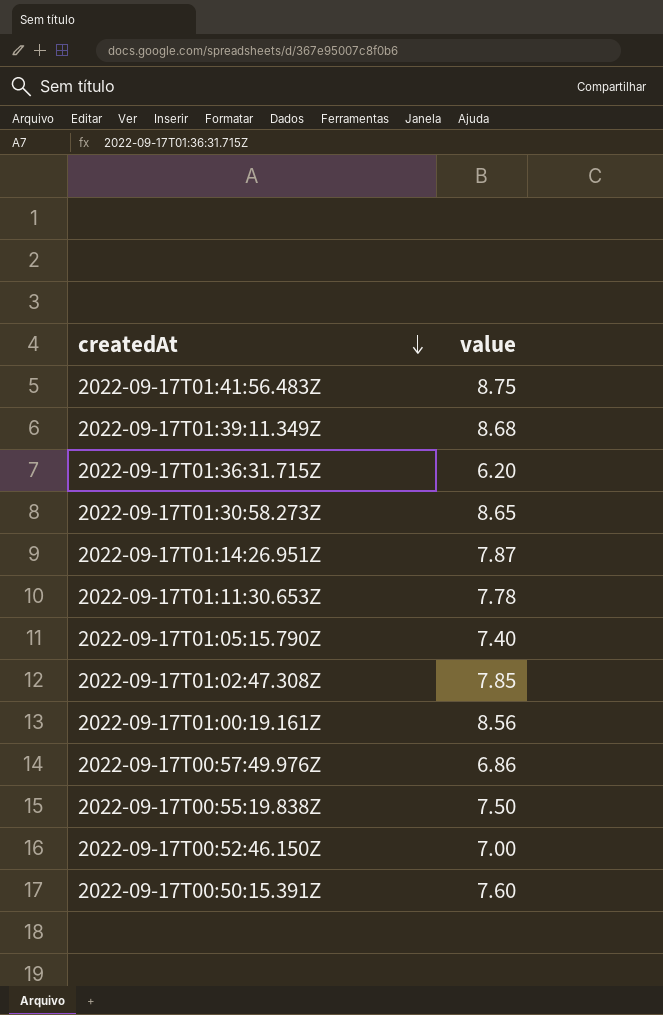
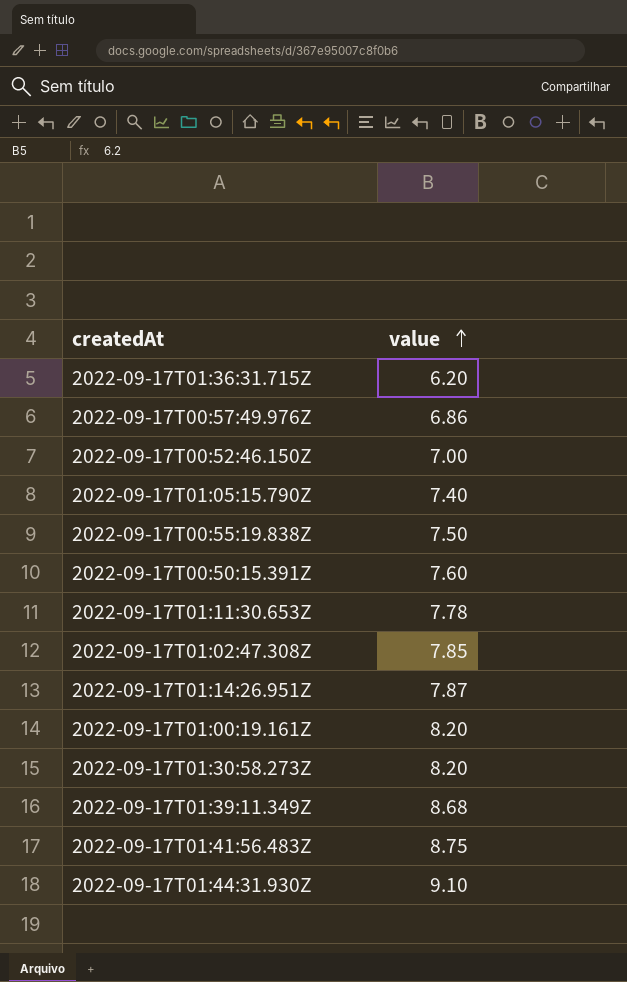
row order: createdAt descending -> value ascending
2022-09-17T01:00:19.161Z | value: 8.56 -> 8.20
2022-09-17T01:30:58.273Z | value: 8.65 -> 8.20
row 2022-09-17T01:44:31.930Z: none -> 9.10

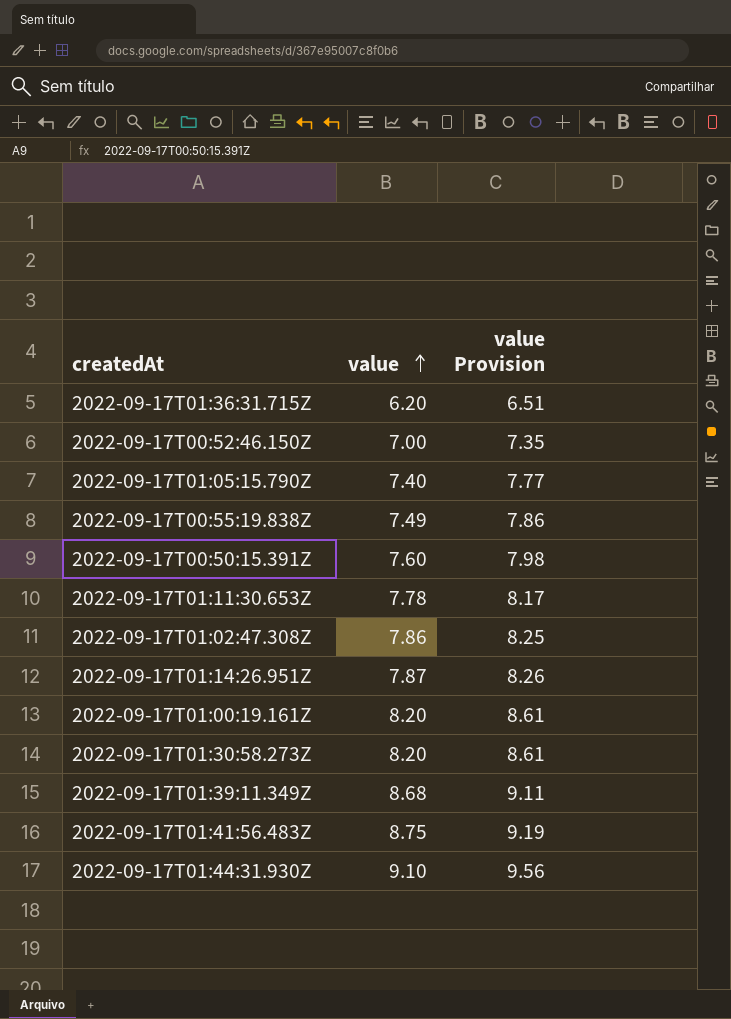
column value Provision | formula: none -> [value] * 1.05
row 2022-09-17T00:57:49.976Z: 6.86 -> none
2022-09-17T00:55:19.838Z | value: 7.50 -> 7.49
2022-09-17T01:02:47.308Z | value: 7.85 -> 7.86

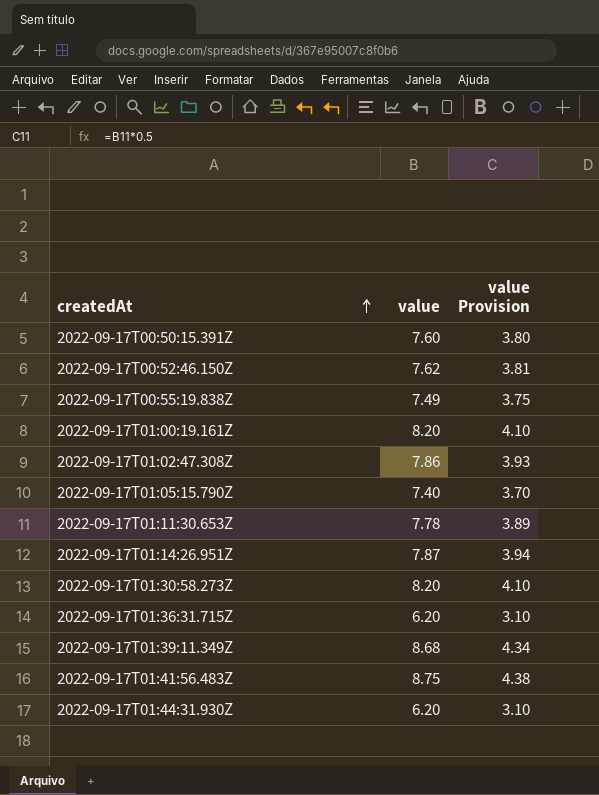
row order: value ascending -> createdAt ascending
column value Provision | formula: [value] * 1.05 -> [value] * 0.5
2022-09-17T00:52:46.150Z | value: 7.00 -> 7.62
2022-09-17T01:44:31.930Z | value: 9.10 -> 6.20

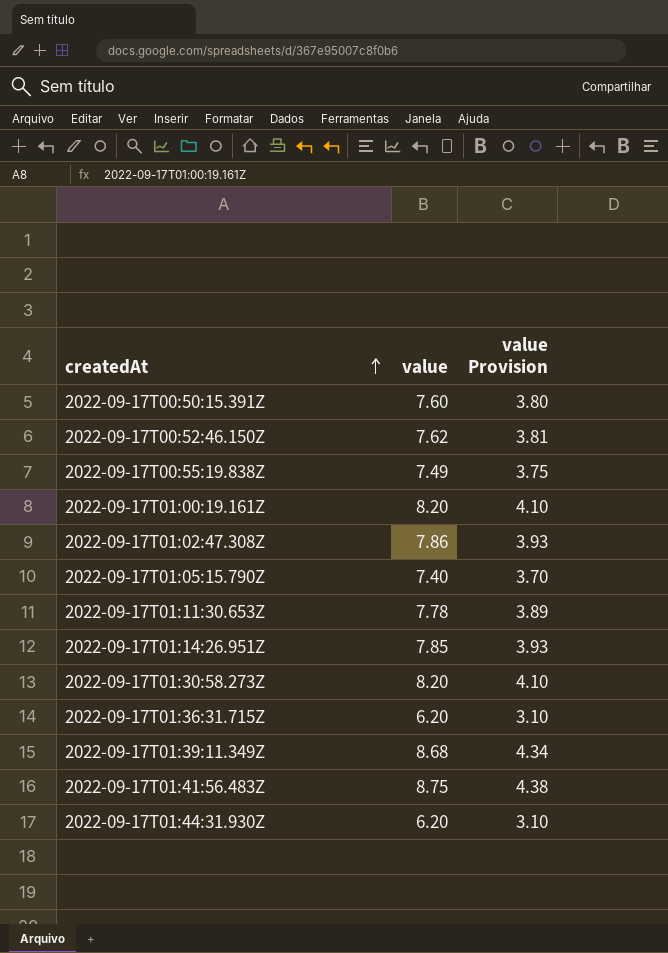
2022-09-17T01:14:26.951Z | value: 7.87 -> 7.85
2022-09-17T01:14:26.951Z | value Provision: 3.94 -> 3.93

